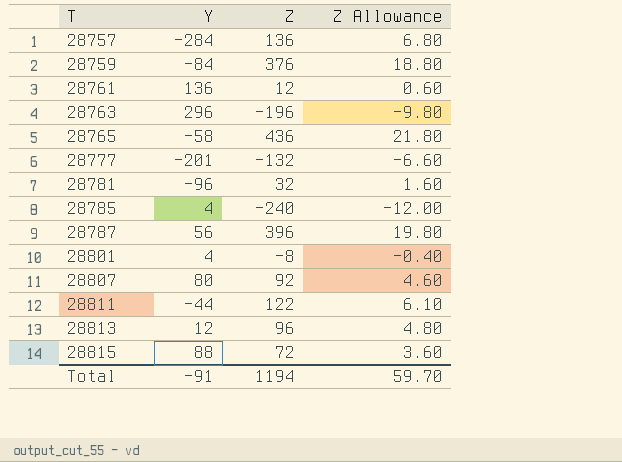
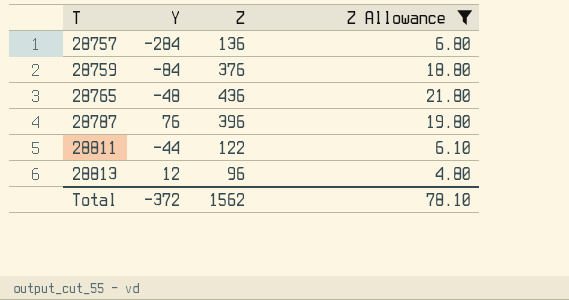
filter: none -> Z Allowance >= 4.80
28765 | Y: -58 -> -48
28787 | Y: 56 -> 76
Total | Y: -91 -> -372
Total | Z: 1194 -> 1562
Total | Z Allowance: 59.70 -> 78.10

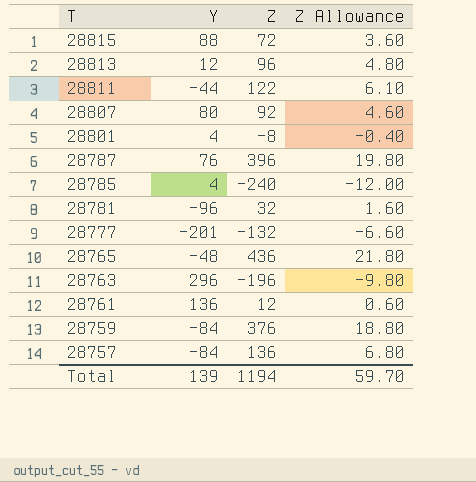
filter: Z Allowance >= 4.80 -> none
row order: T ascending -> T descending
28757 | Y: -284 -> -84
Total | Y: -372 -> 139
Total | Z: 1562 -> 1194
Total | Z Allowance: 78.10 -> 59.70

